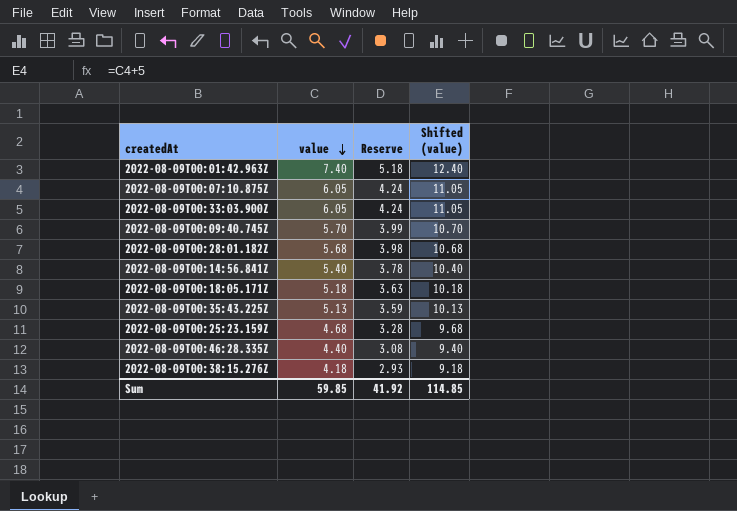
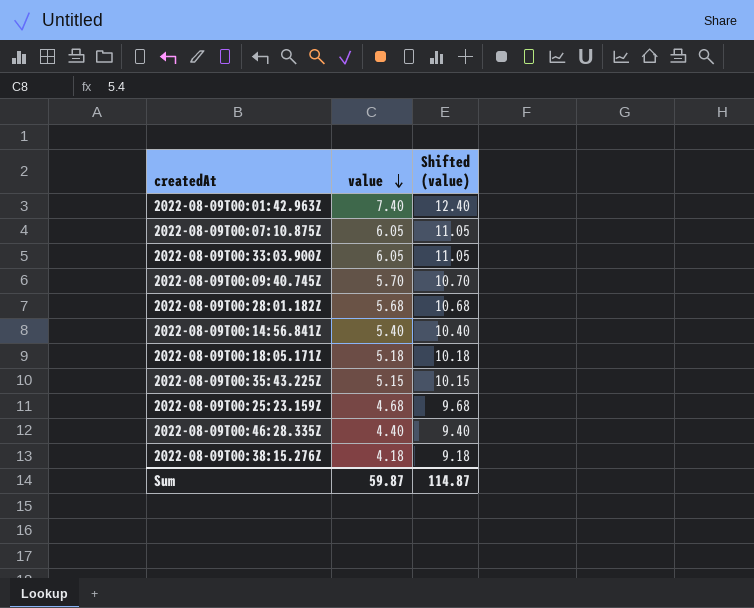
column Reserve | formula: [value] * 0.7 -> none
2022-08-09T00:35:43.225Z | value: 5.13 -> 5.15
2022-08-09T00:35:43.225Z | Shifted (value): 10.13 -> 10.15
Sum | value: 59.85 -> 59.87
Sum | Shifted (value): 114.85 -> 114.87

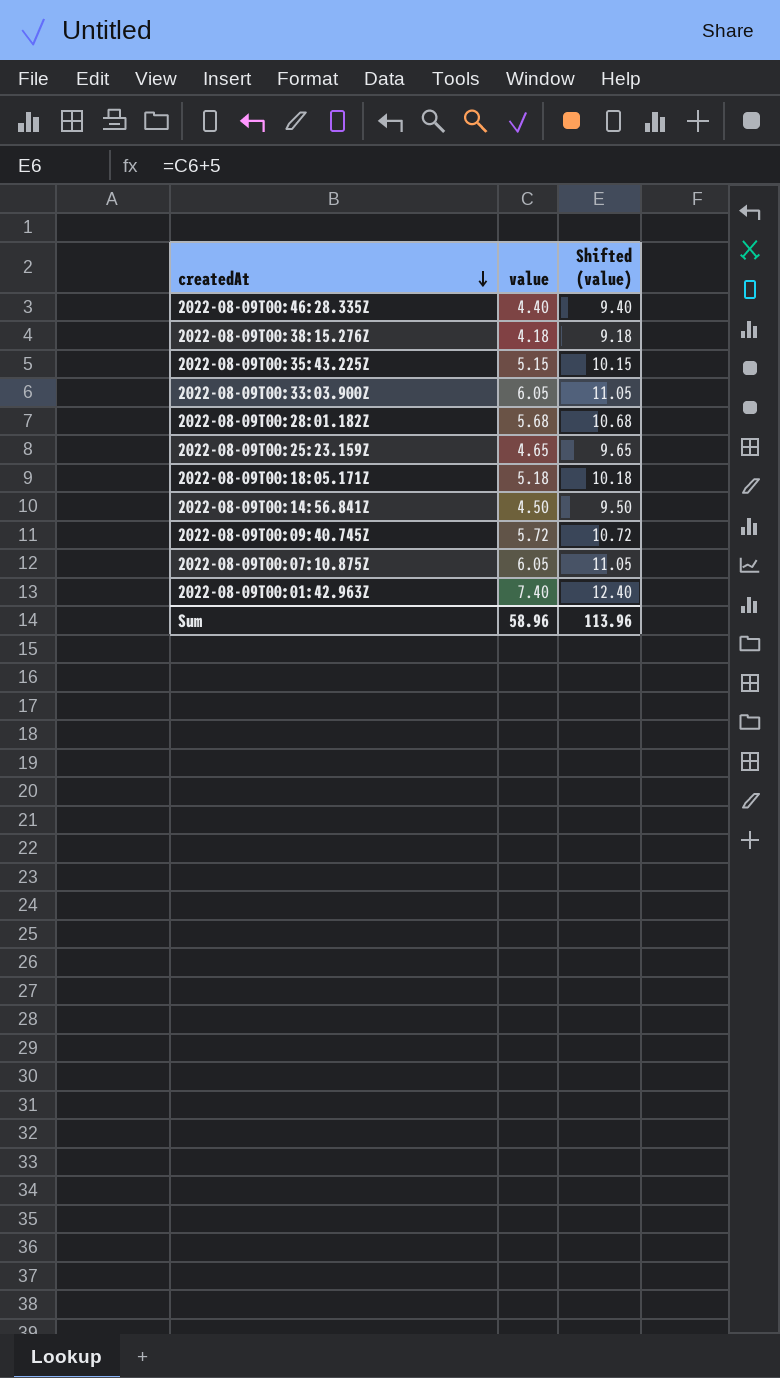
row order: value descending -> createdAt descending
2022-08-09T00:25:23.159Z | value: 4.68 -> 4.65
2022-08-09T00:25:23.159Z | Shifted (value): 9.68 -> 9.65
2022-08-09T00:14:56.841Z | value: 5.40 -> 4.50
2022-08-09T00:14:56.841Z | Shifted (value): 10.40 -> 9.50
2022-08-09T00:09:40.745Z | value: 5.70 -> 5.72
2022-08-09T00:09:40.745Z | Shifted (value): 10.70 -> 10.72
Sum | value: 59.87 -> 58.96
Sum | Shifted (value): 114.87 -> 113.96

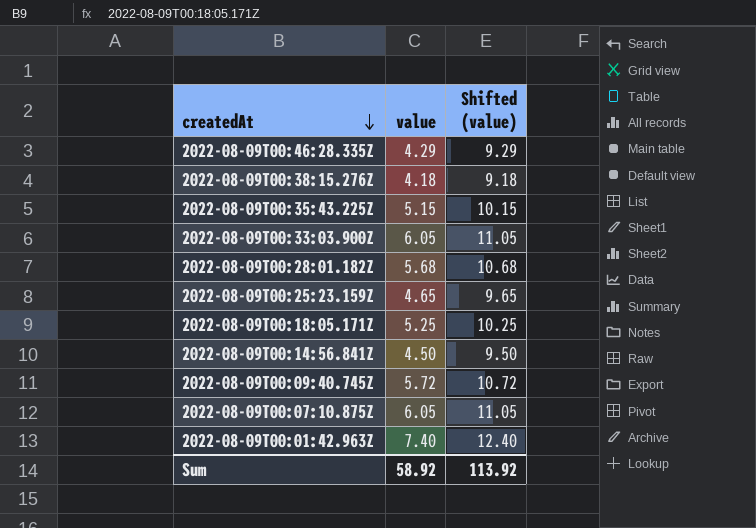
2022-08-09T00:46:28.335Z | value: 4.40 -> 4.29
2022-08-09T00:46:28.335Z | Shifted (value): 9.40 -> 9.29
2022-08-09T00:18:05.171Z | value: 5.18 -> 5.25
2022-08-09T00:18:05.171Z | Shifted (value): 10.18 -> 10.25
Sum | value: 58.96 -> 58.92
Sum | Shifted (value): 113.96 -> 113.92

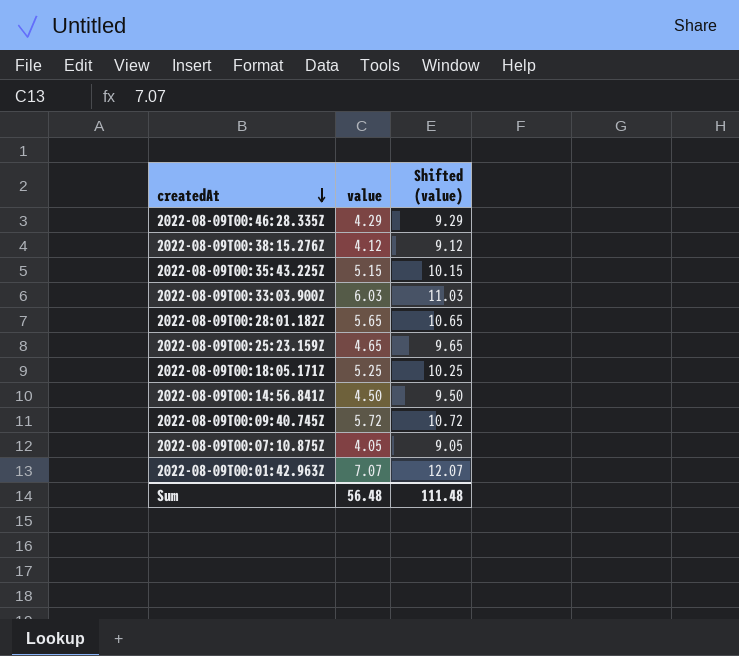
2022-08-09T00:38:15.276Z | value: 4.18 -> 4.12
2022-08-09T00:38:15.276Z | Shifted (value): 9.18 -> 9.12
2022-08-09T00:33:03.900Z | value: 6.05 -> 6.03
2022-08-09T00:33:03.900Z | Shifted (value): 11.05 -> 11.03
2022-08-09T00:28:01.182Z | value: 5.68 -> 5.65
2022-08-09T00:28:01.182Z | Shifted (value): 10.68 -> 10.65
2022-08-09T00:07:10.875Z | value: 6.05 -> 4.05
2022-08-09T00:07:10.875Z | Shifted (value): 11.05 -> 9.05
2022-08-09T00:01:42.963Z | value: 7.40 -> 7.07
2022-08-09T00:01:42.963Z | Shifted (value): 12.40 -> 12.07
Sum | value: 58.92 -> 56.48
Sum | Shifted (value): 113.92 -> 111.48

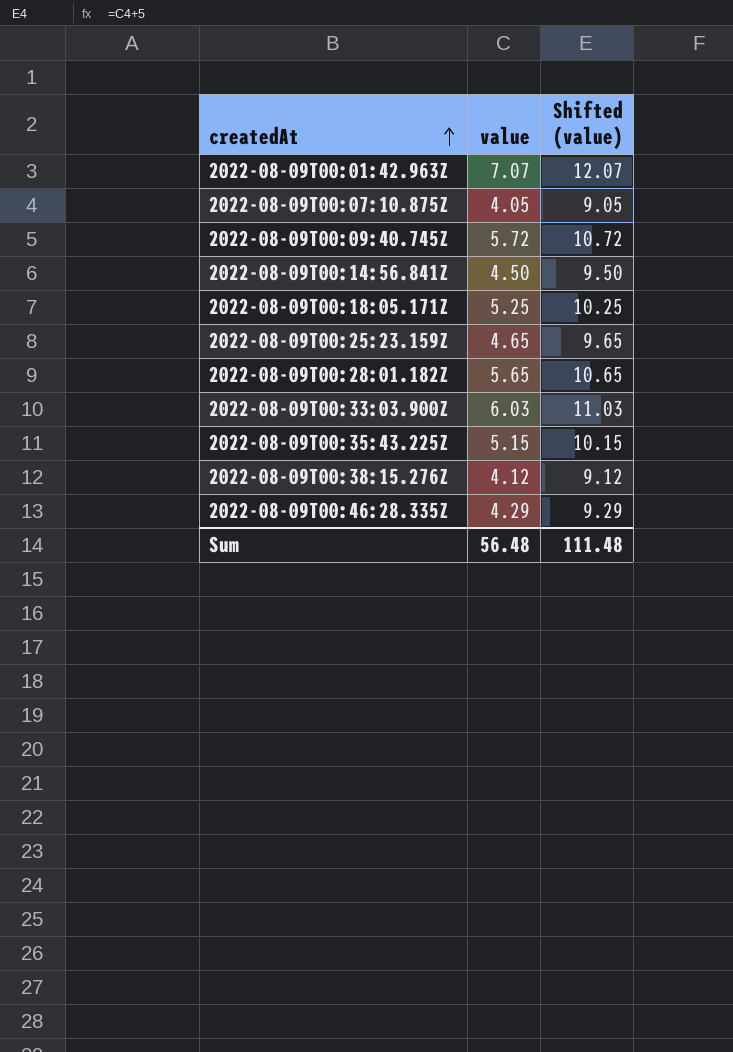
row order: createdAt descending -> createdAt ascending

